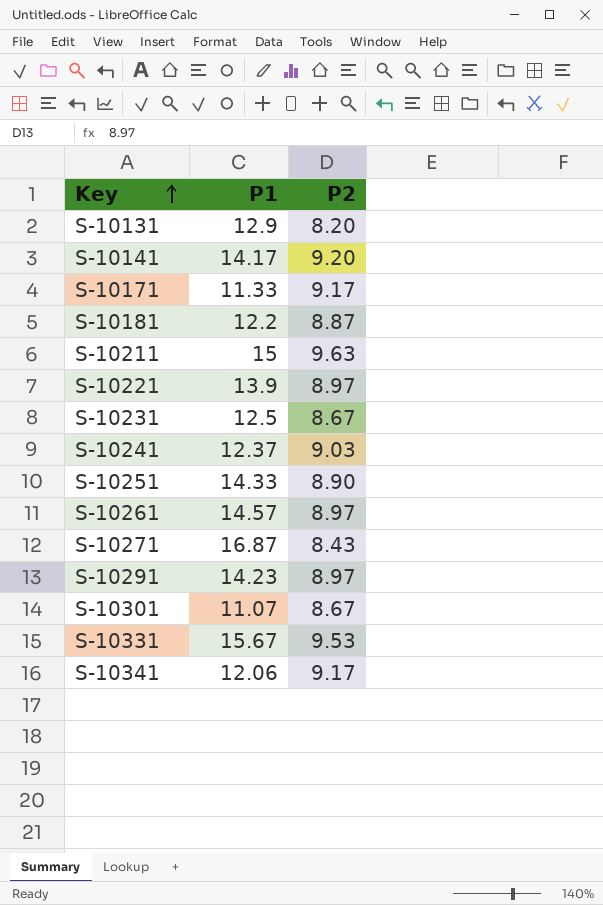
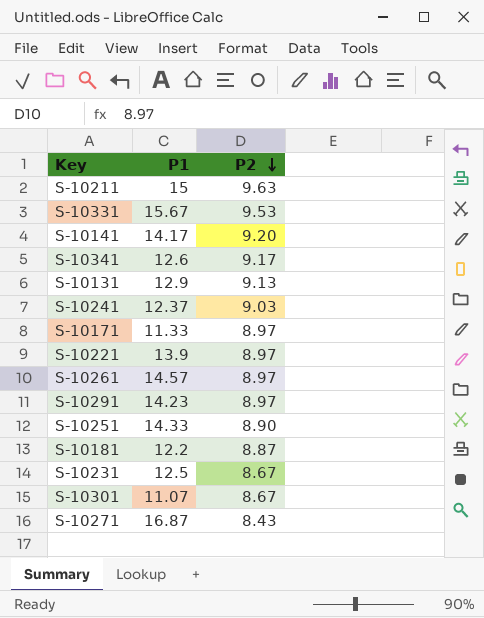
row order: Key ascending -> P2 descending
S-10341 | P1: 12.06 -> 12.6
S-10131 | P2: 8.20 -> 9.13
S-10171 | P2: 9.17 -> 8.97

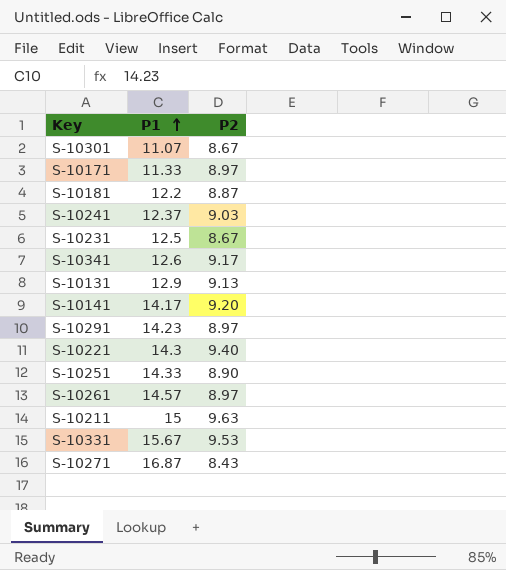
row order: P2 descending -> P1 ascending
S-10221 | P1: 13.9 -> 14.3
S-10221 | P2: 8.97 -> 9.40

